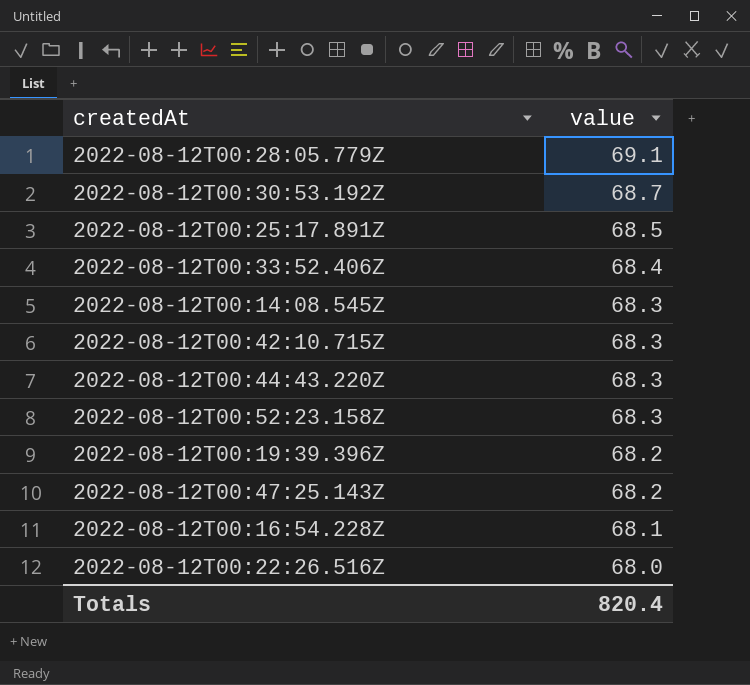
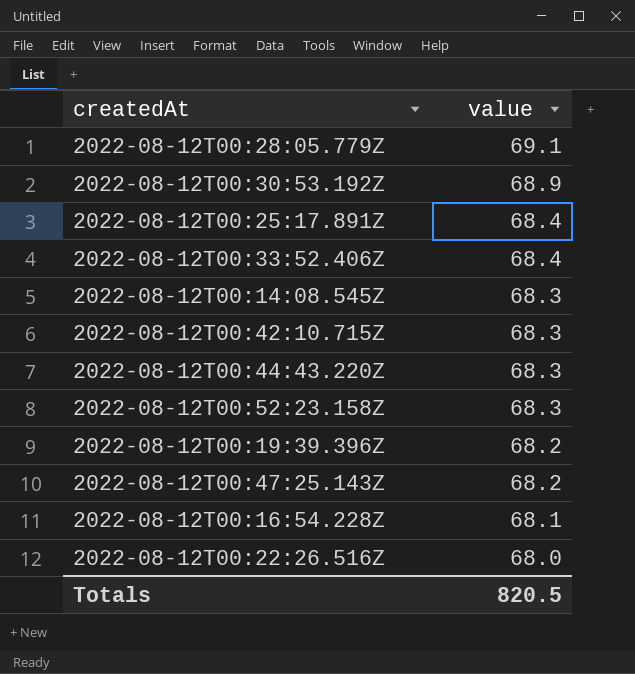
2022-08-12T00:30:53.192Z | value: 68.7 -> 68.9
2022-08-12T00:25:17.891Z | value: 68.5 -> 68.4
Totals | value: 820.4 -> 820.5

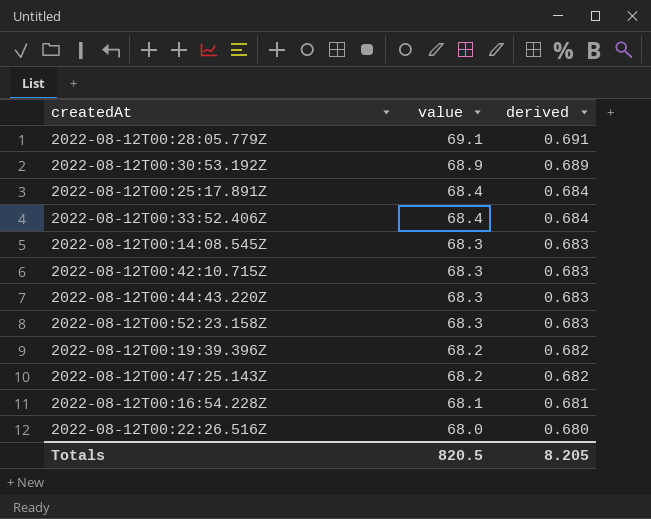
column derived | formula: none -> [value] * 0.01

